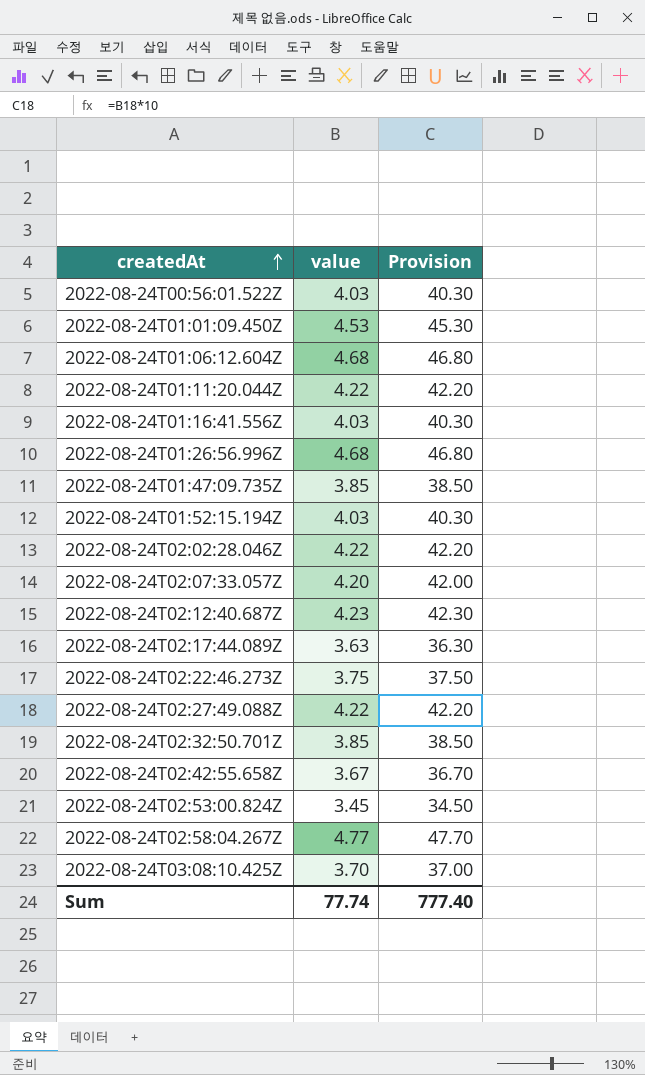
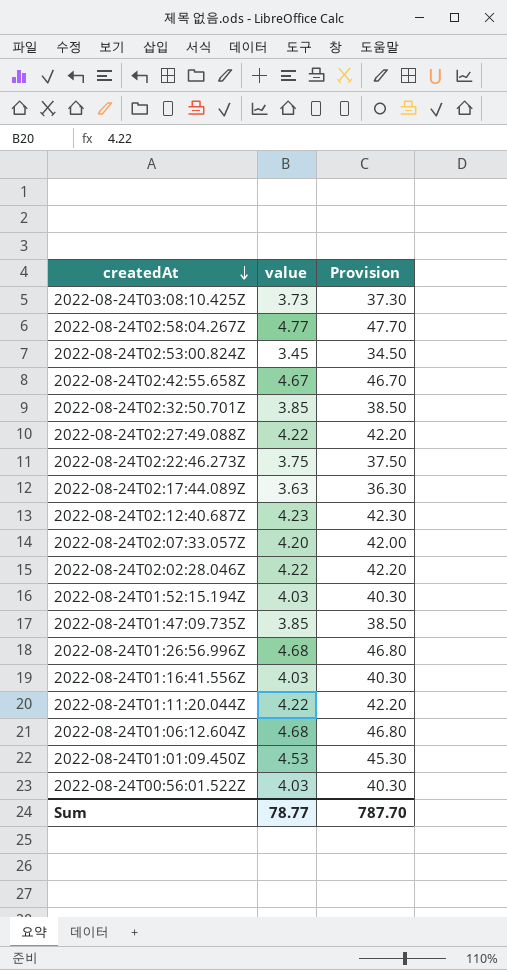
row order: createdAt ascending -> createdAt descending
2022-08-24T03:08:10.425Z | value: 3.70 -> 3.73
2022-08-24T03:08:10.425Z | Provision: 37.00 -> 37.30
2022-08-24T02:42:55.658Z | value: 3.67 -> 4.67
2022-08-24T02:42:55.658Z | Provision: 36.70 -> 46.70
Sum | value: 77.74 -> 78.77
Sum | Provision: 777.40 -> 787.70

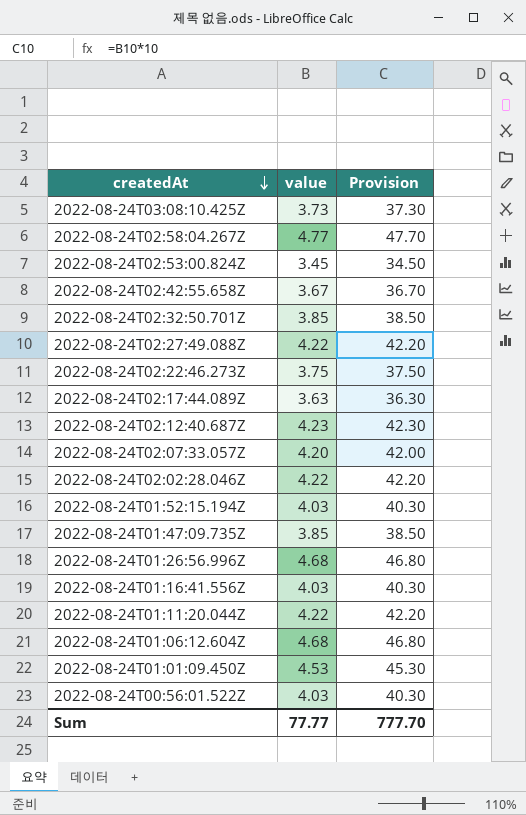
2022-08-24T02:42:55.658Z | value: 4.67 -> 3.67
2022-08-24T02:42:55.658Z | Provision: 46.70 -> 36.70
Sum | value: 78.77 -> 77.77
Sum | Provision: 787.70 -> 777.70

